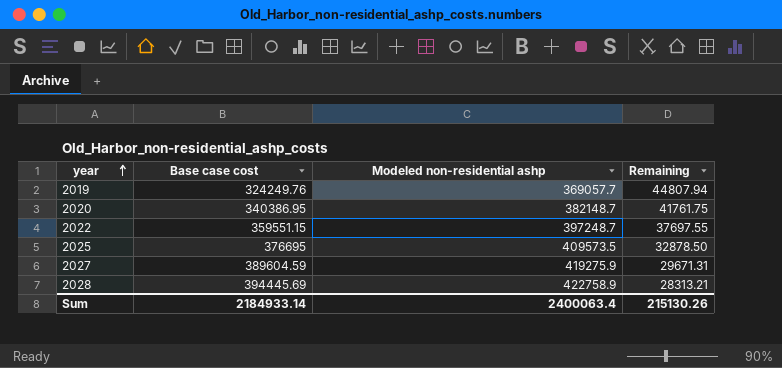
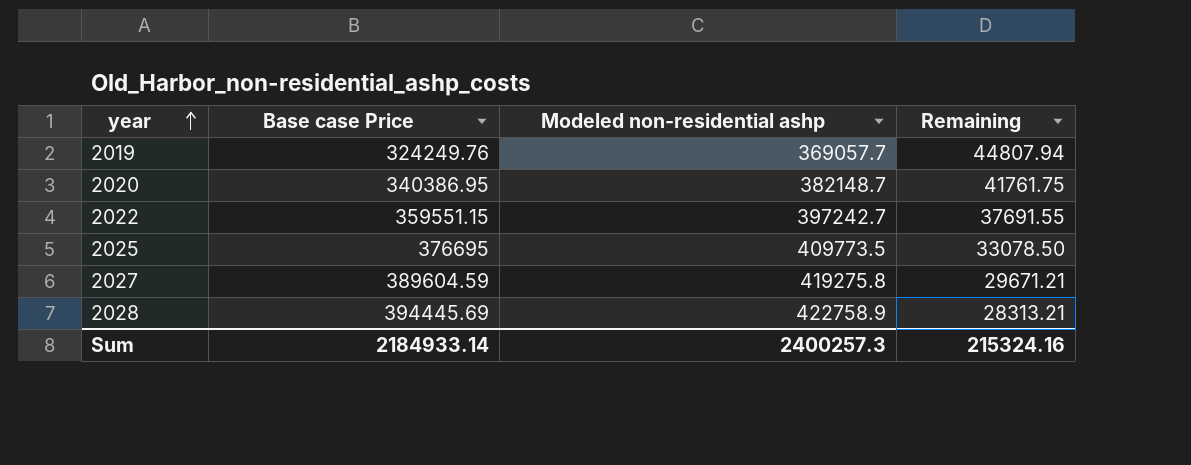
column name: Base case cost -> Base case Price
2022 | Modeled non-residential ashp: 397248.7 -> 397242.7
2022 | Remaining: 37697.55 -> 37691.55
2025 | Modeled non-residential ashp: 409573.5 -> 409773.5
2025 | Remaining: 32878.50 -> 33078.50
2027 | Modeled non-residential ashp: 419275.9 -> 419275.8
2027 | Remaining: 29671.31 -> 29671.21
Sum | Modeled non-residential ashp: 2400063.4 -> 2400257.3
Sum | Remaining: 215130.26 -> 215324.16

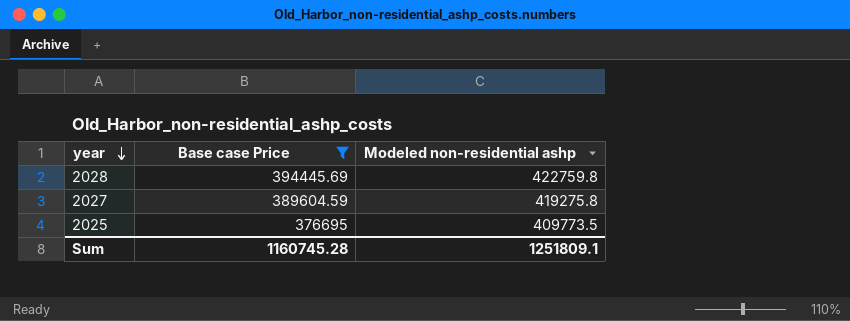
filter: none -> Base case Price >= 376695
row order: year ascending -> year descending
column Remaining | formula: [Modeled non-residential ashp] - [Base case Price] -> none
2028 | Modeled non-residential ashp: 422758.9 -> 422759.8
Sum | Base case Price: 2184933.14 -> 1160745.28
Sum | Modeled non-residential ashp: 2400257.3 -> 1251809.1

